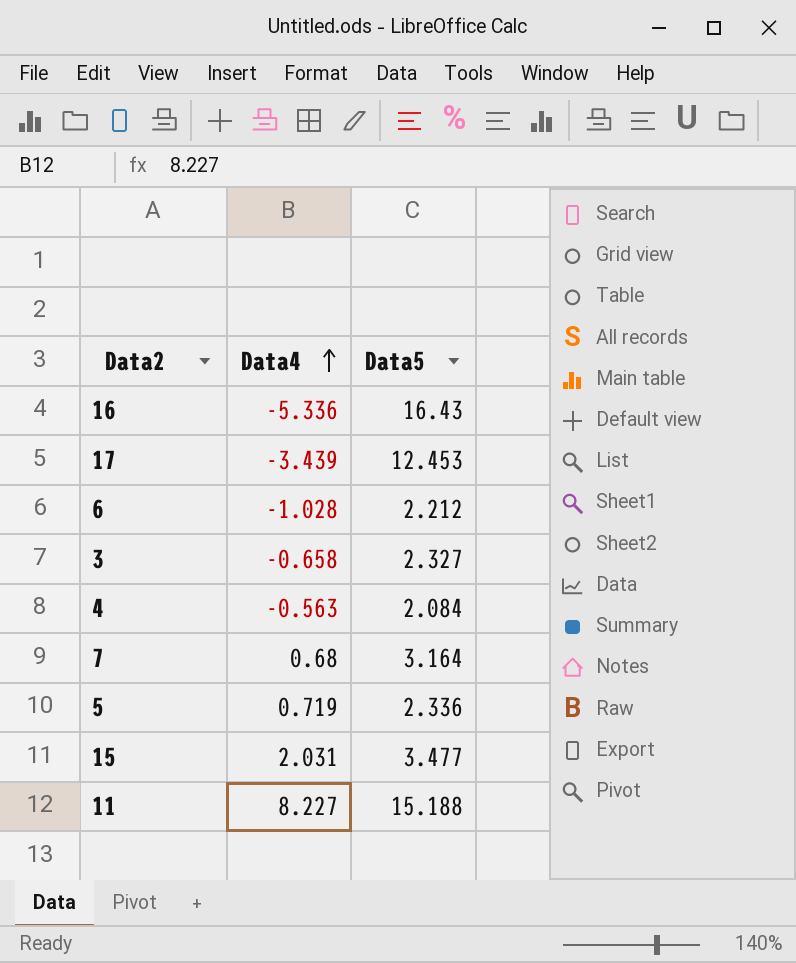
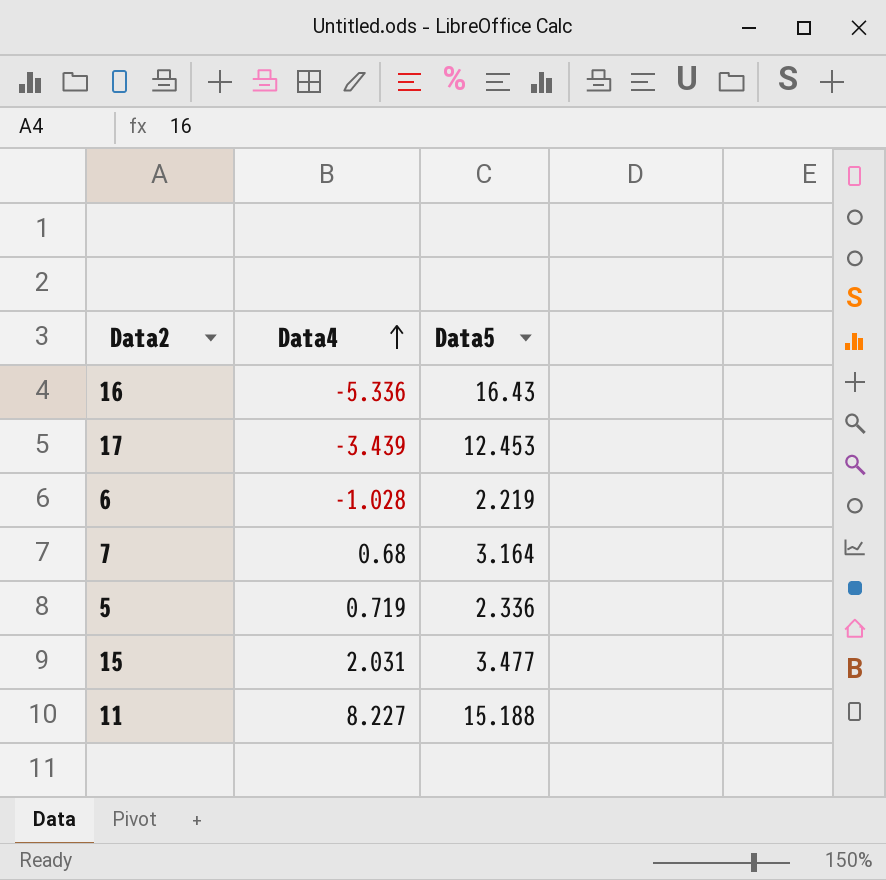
row 3: -0.658 | 2.327 -> none
row 4: -0.563 | 2.084 -> none
6 | Data5: 2.212 -> 2.219

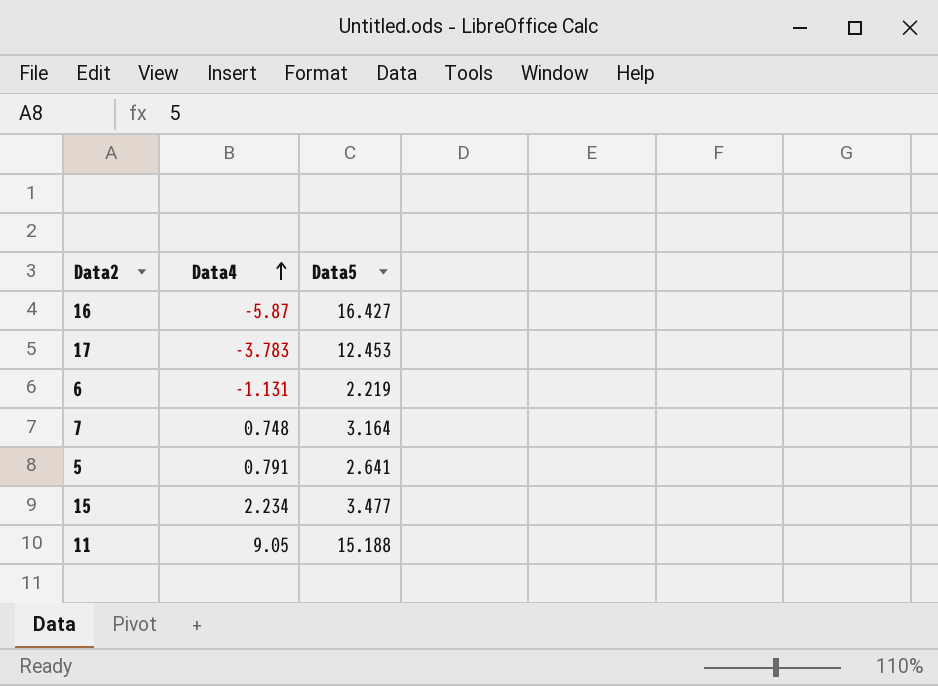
16 | Data4: -5.336 -> -5.87
16 | Data5: 16.43 -> 16.427
17 | Data4: -3.439 -> -3.783
6 | Data4: -1.028 -> -1.131
7 | Data4: 0.68 -> 0.748
5 | Data4: 0.719 -> 0.791
5 | Data5: 2.336 -> 2.641
15 | Data4: 2.031 -> 2.234
11 | Data4: 8.227 -> 9.05

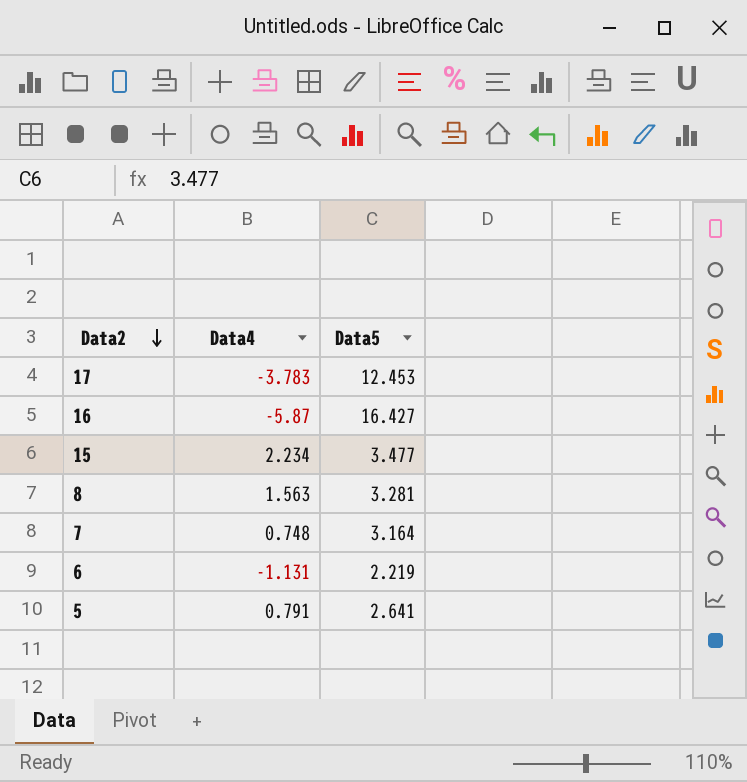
row order: Data4 ascending -> Data2 descending
row 11: 9.05 | 15.188 -> none
row 8: none -> 1.563 | 3.281

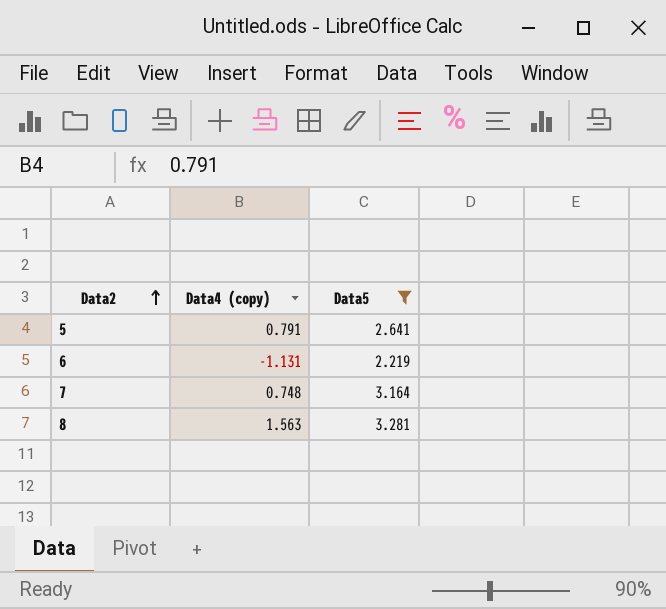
filter: none -> Data5 <= 3.281
row order: Data2 descending -> Data2 ascending
column name: Data4 -> Data4 (copy)

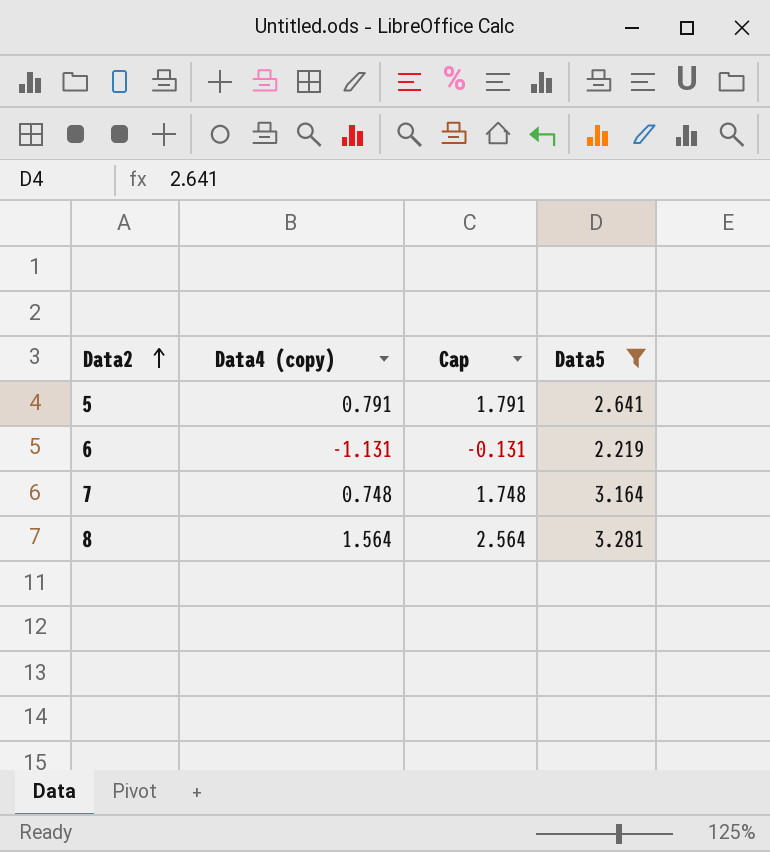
column Cap | formula: none -> [Data4 (copy)] + 1
8 | Data4 (copy): 1.563 -> 1.564

